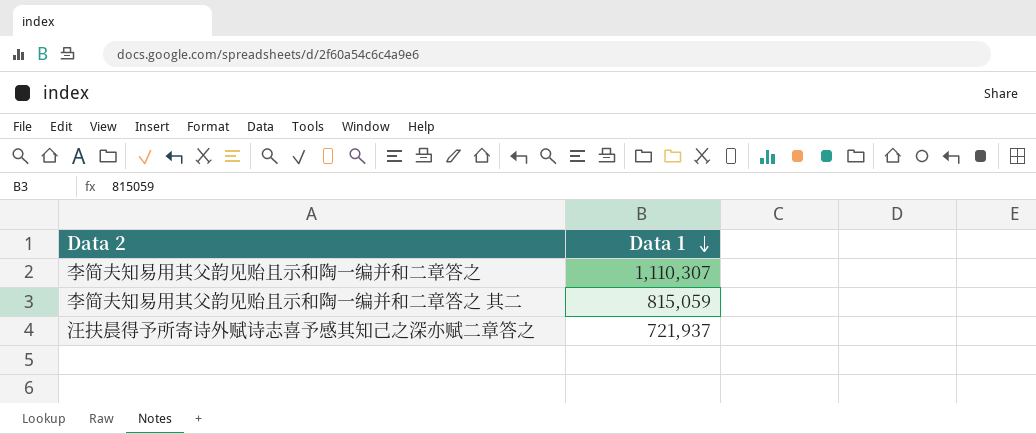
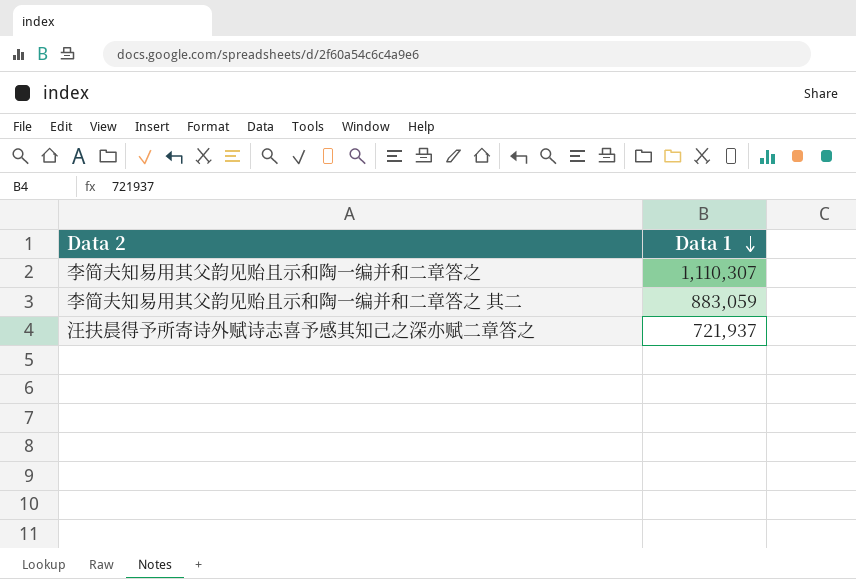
李简夫知易用其父韵见贻且示和陶一编并和二章答之 其二 | Data 1: 815,059 -> 883,059

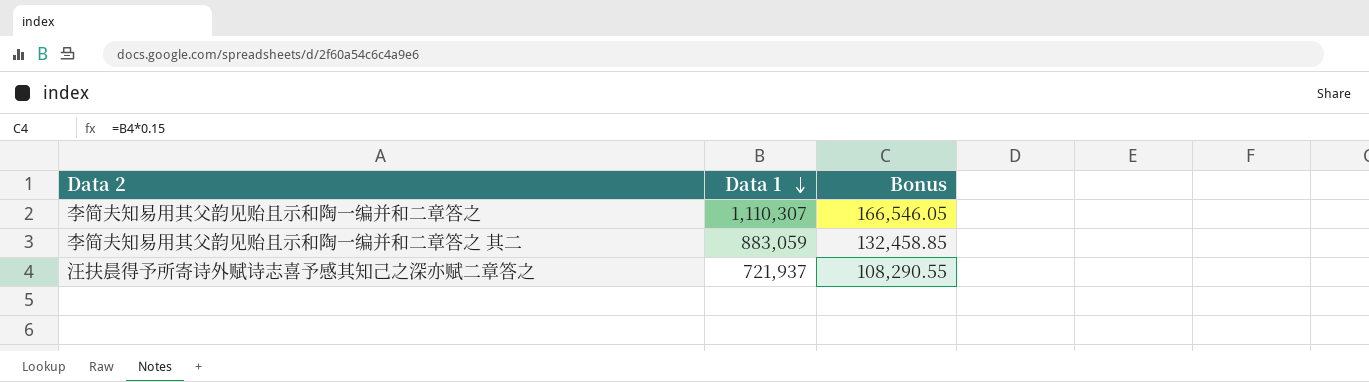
column Bonus | formula: none -> [Data 1] * 0.15

